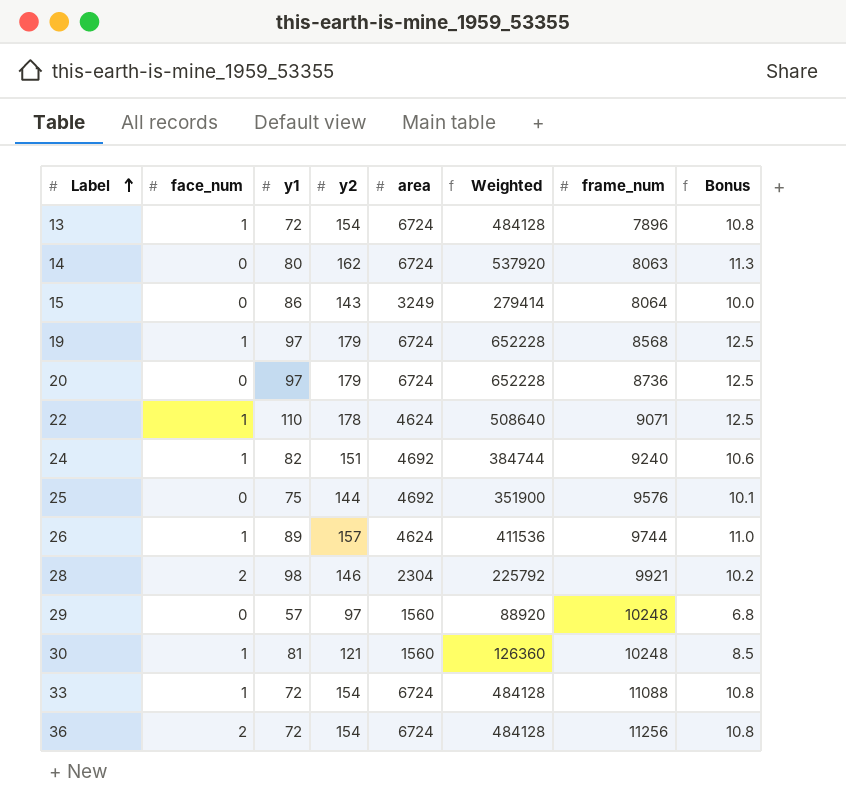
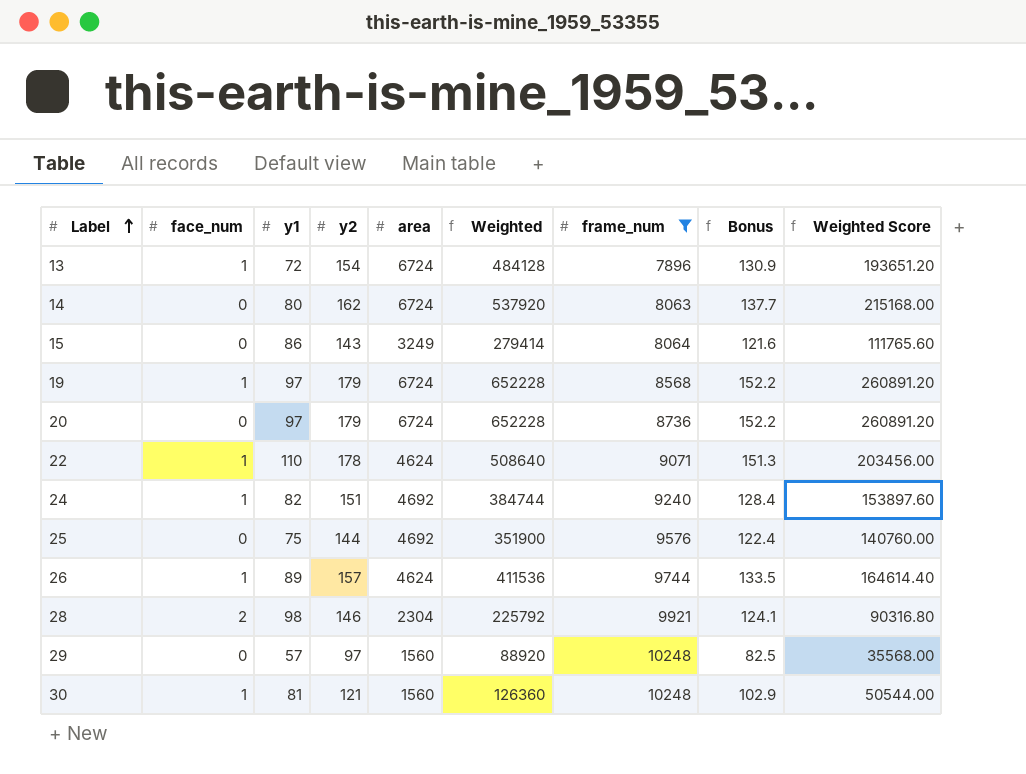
filter: none -> frame_num <= 10248
column Bonus | formula: [y2] * 0.07 -> [y2] * 0.85
column Weighted Score | formula: none -> [Weighted] * 0.4

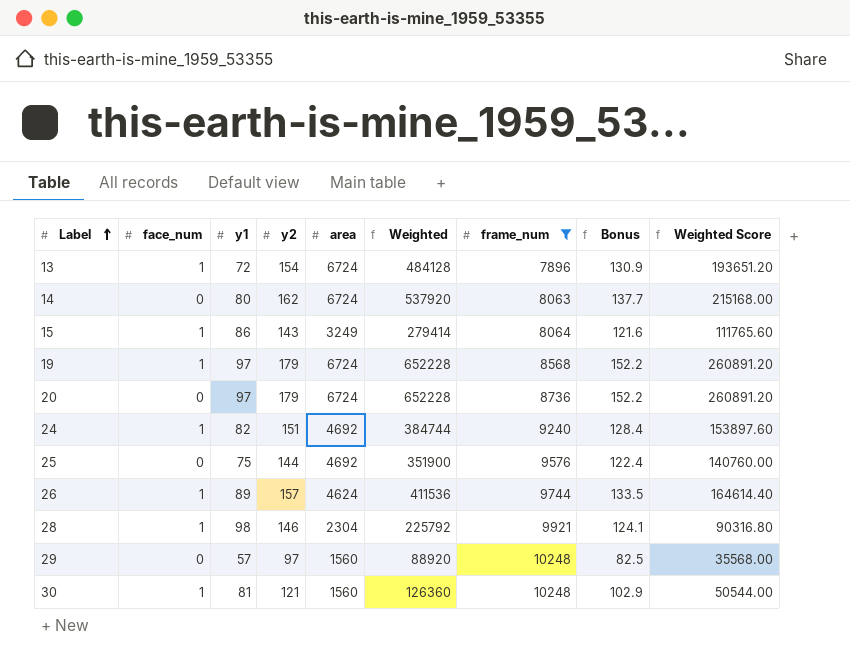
row 22: 1 | 110 | 178 | 4624 | 508640 | 9071 | 151.3 | 203456.00 -> none
15 | face_num: 0 -> 1
28 | face_num: 2 -> 1

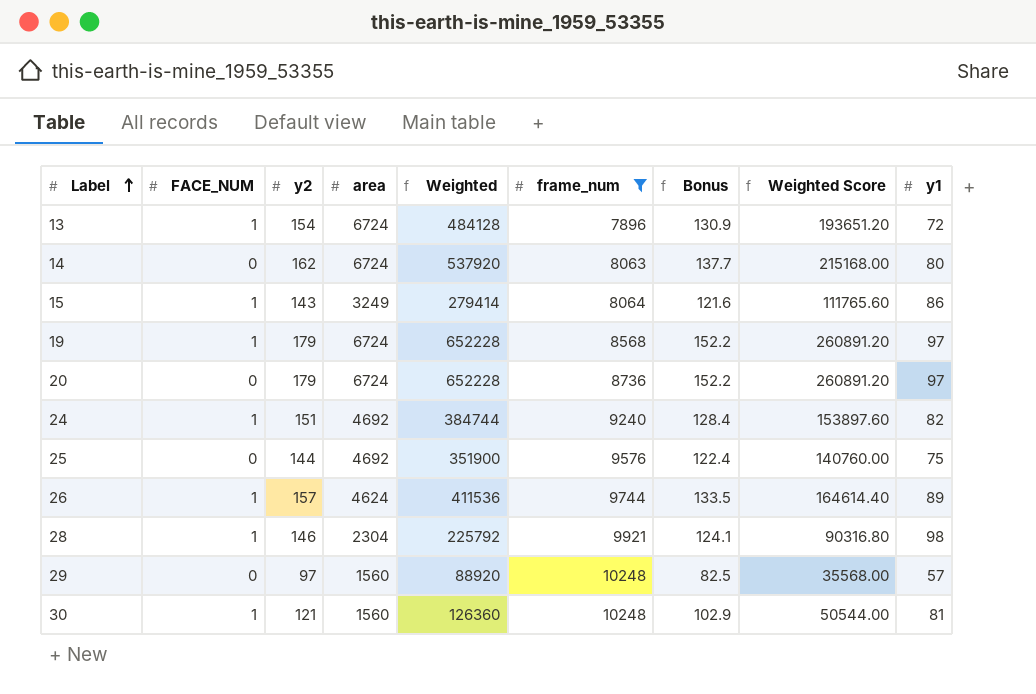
column name: face_num -> FACE_NUM
column y1 | position: 3 -> 9

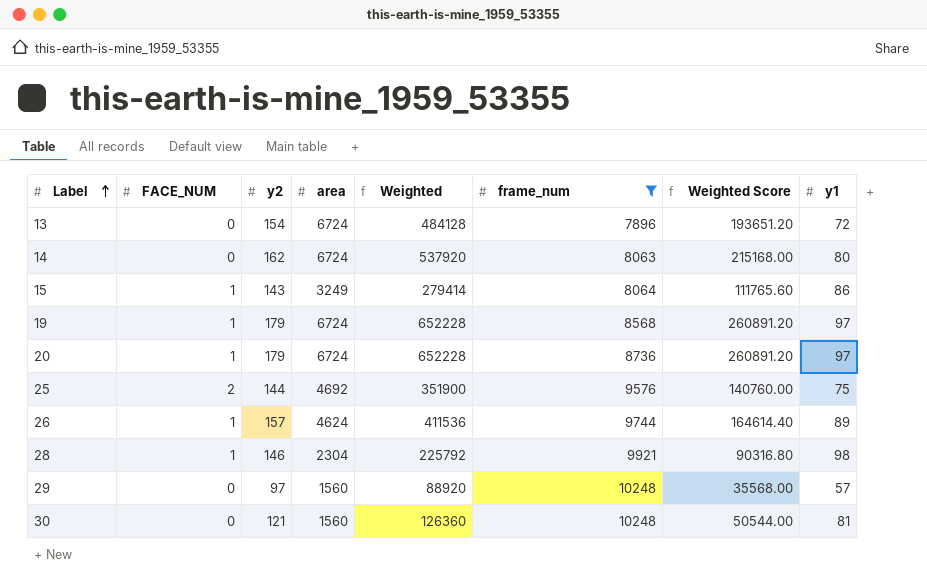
column Bonus | formula: [y2] * 0.85 -> none
row 24: 1 | 151 | 4692 | 384744 | 9240 | 128.4 | 153897.60 | 82 -> none
13 | FACE_NUM: 1 -> 0
20 | FACE_NUM: 0 -> 1
25 | FACE_NUM: 0 -> 2
30 | FACE_NUM: 1 -> 0

